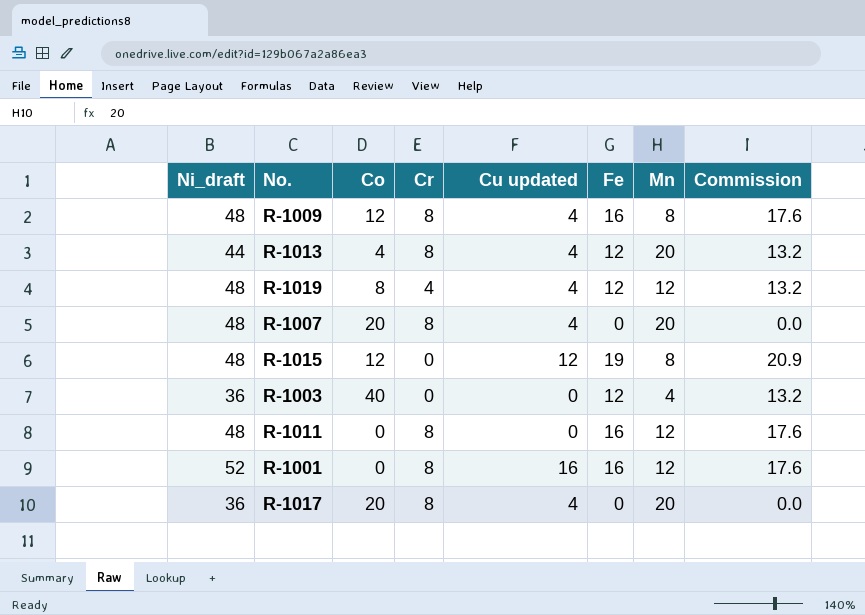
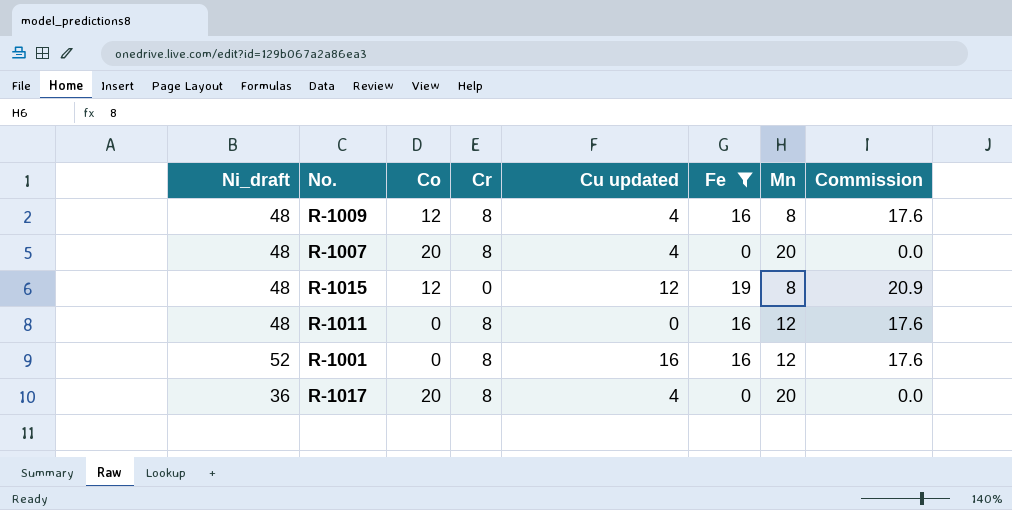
filter: none -> Fe != 12

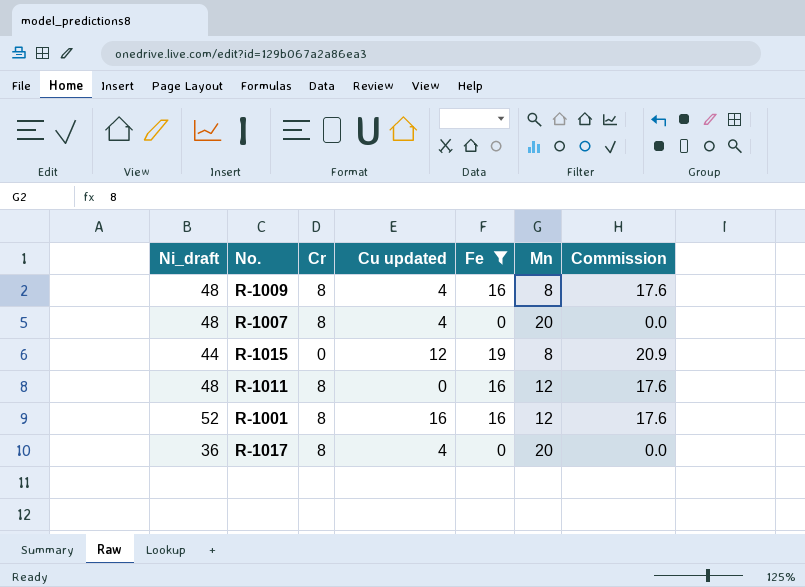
column Co | position: 3 -> none
R-1015 | Ni_draft: 48 -> 44

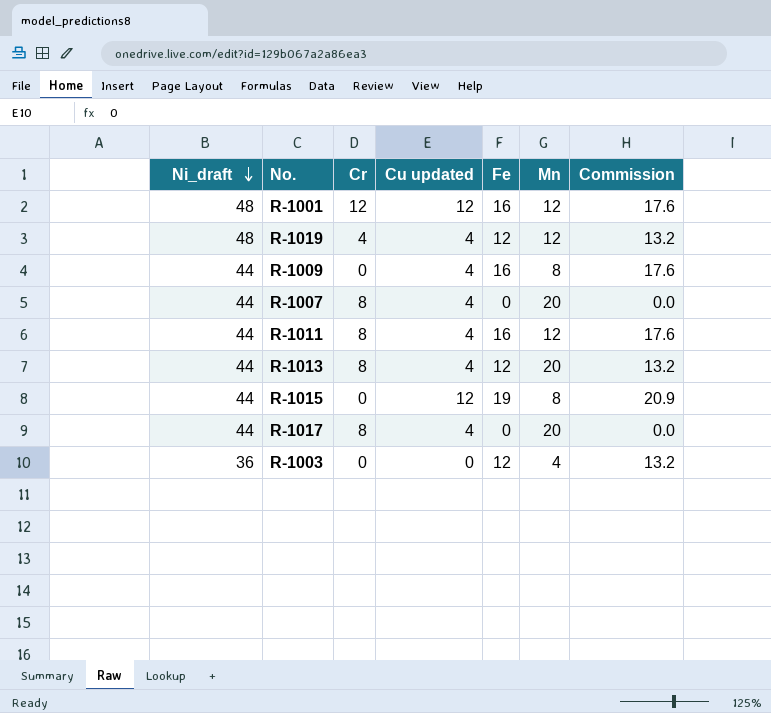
filter: Fe != 12 -> none
row order: none -> Ni_draft descending
R-1001 | Ni_draft: 52 -> 48
R-1001 | Cr: 8 -> 12
R-1001 | Cu updated: 16 -> 12
R-1009 | Ni_draft: 48 -> 44
R-1009 | Cr: 8 -> 0
R-1007 | Ni_draft: 48 -> 44
R-1011 | Ni_draft: 48 -> 44
R-1011 | Cu updated: 0 -> 4
R-1017 | Ni_draft: 36 -> 44

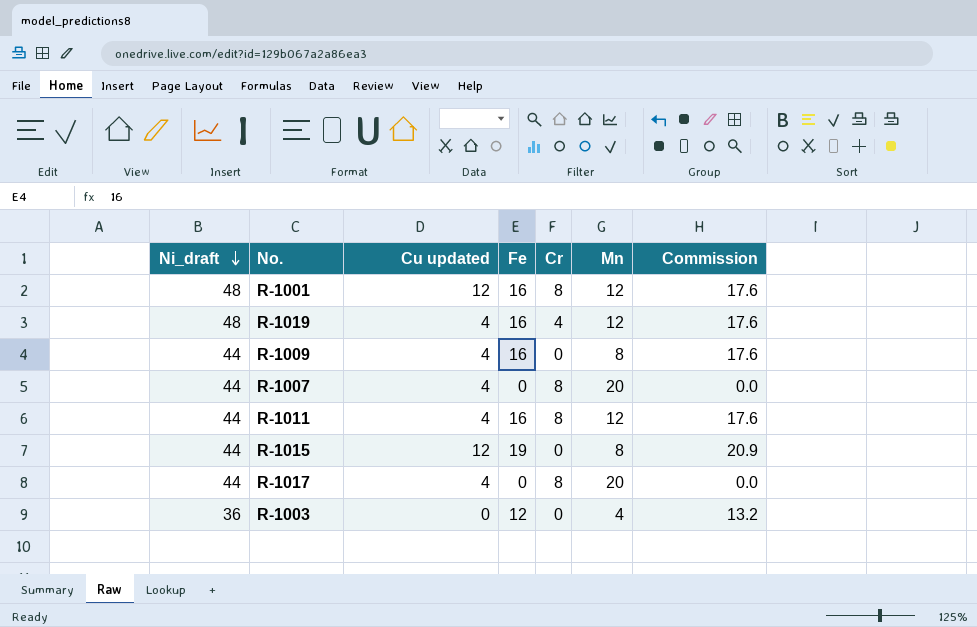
column Cr | position: 3 -> 5
row R-1013: 44 | 8 | 4 | 12 | 20 | 13.2 -> none
R-1001 | Cr: 12 -> 8
R-1019 | Fe: 12 -> 16
R-1019 | Commission: 13.2 -> 17.6

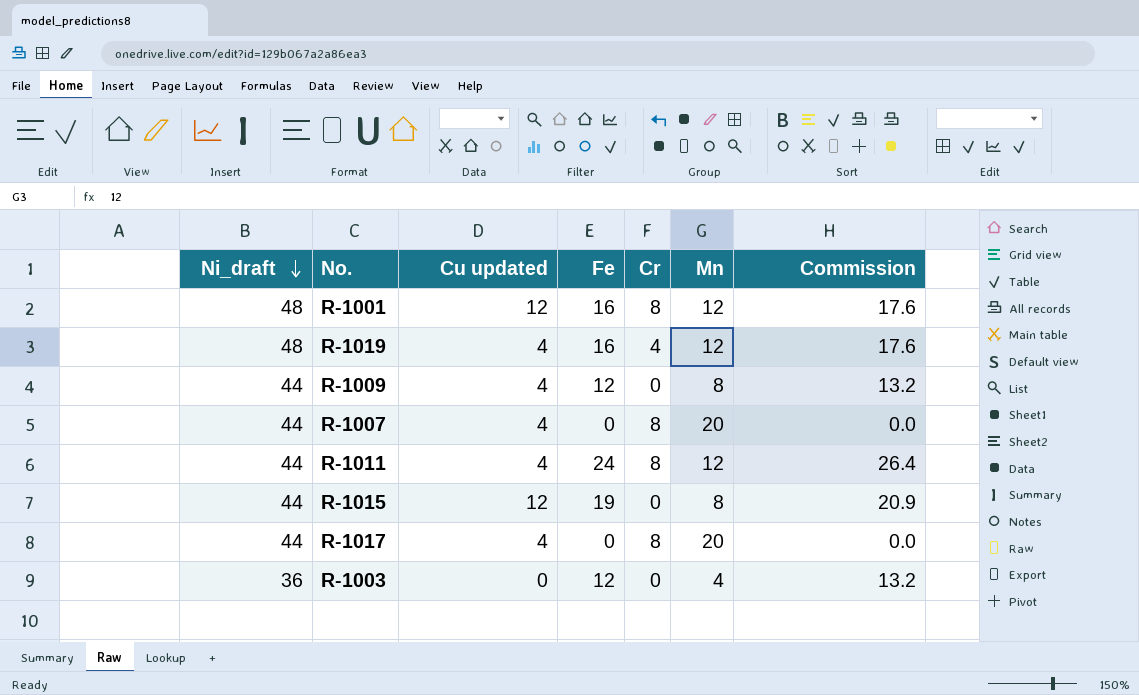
R-1009 | Fe: 16 -> 12
R-1009 | Commission: 17.6 -> 13.2
R-1011 | Fe: 16 -> 24
R-1011 | Commission: 17.6 -> 26.4

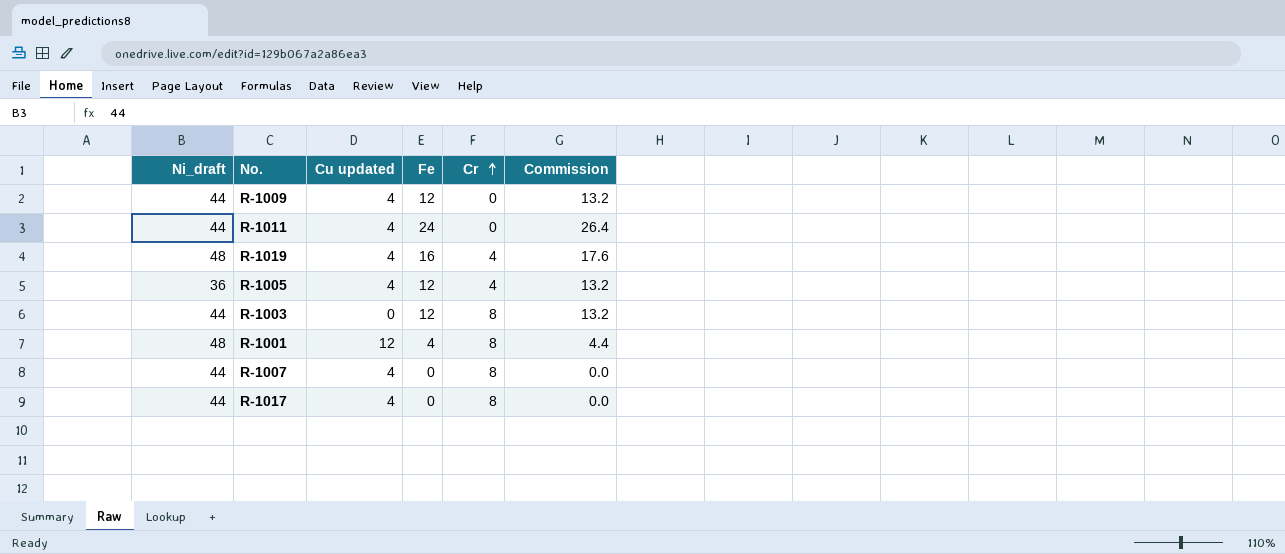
row order: Ni_draft descending -> Cr ascending
column Mn | position: 6 -> none
row R-1015: 44 | 12 | 19 | 0 | 8 | 20.9 -> none
R-1011 | Cr: 8 -> 0
row R-1005: none -> 36 | 4 | 12 | 4 | 13.2
R-1003 | Ni_draft: 36 -> 44
R-1003 | Cr: 0 -> 8
R-1001 | Fe: 16 -> 4
R-1001 | Commission: 17.6 -> 4.4

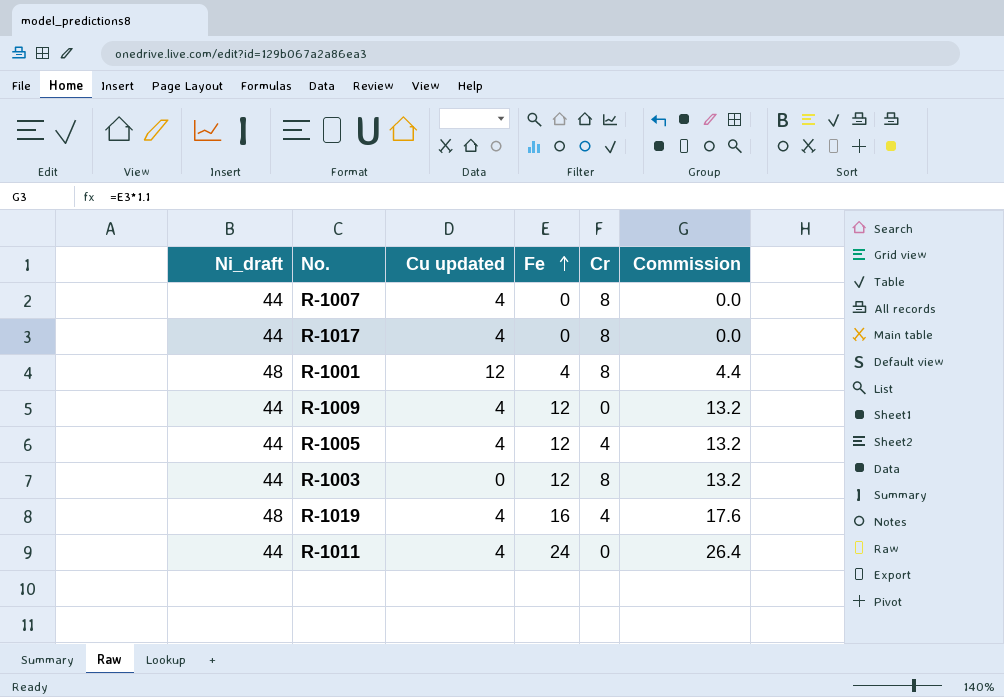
row order: Cr ascending -> Fe ascending
R-1005 | Ni_draft: 36 -> 44

